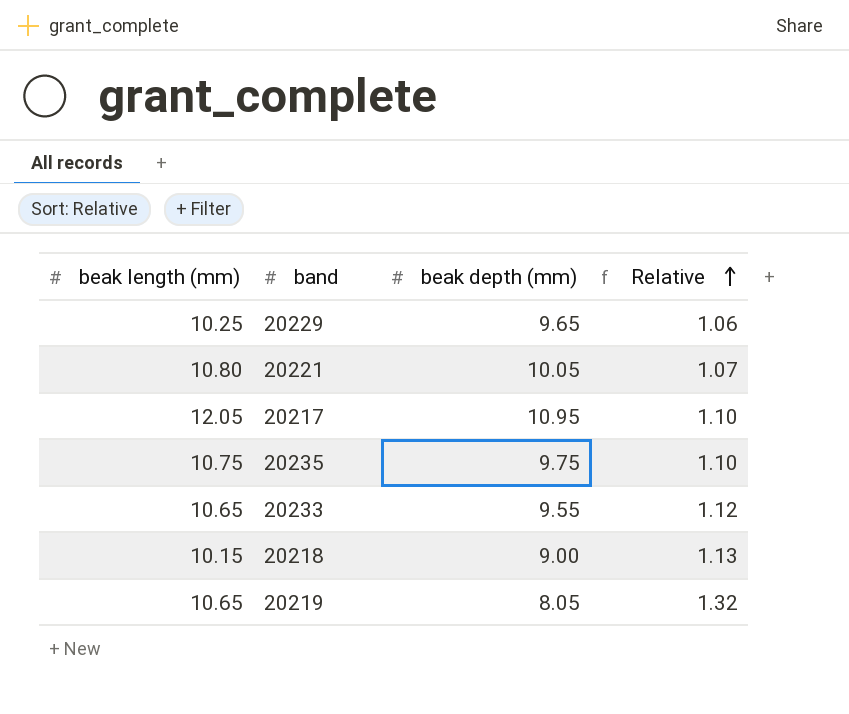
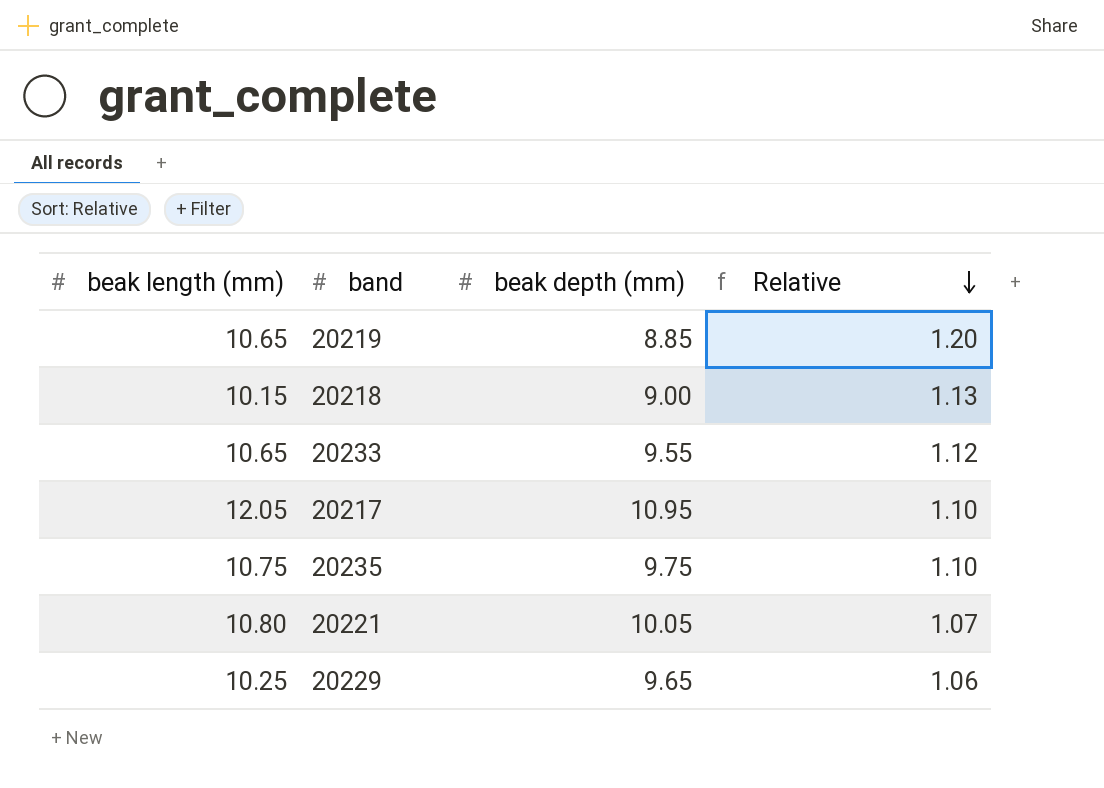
row order: Relative ascending -> Relative descending
20219 | beak depth (mm): 8.05 -> 8.85
20219 | Relative: 1.32 -> 1.20

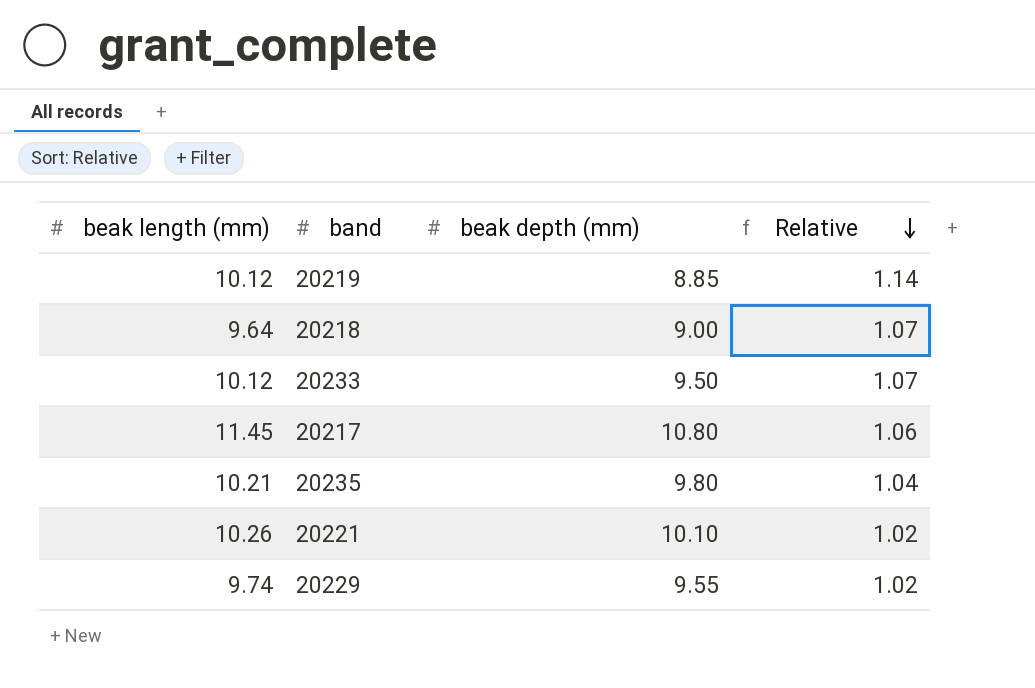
20219 | beak length (mm): 10.65 -> 10.12
20219 | Relative: 1.20 -> 1.14
20218 | beak length (mm): 10.15 -> 9.64
20218 | Relative: 1.13 -> 1.07
20233 | beak length (mm): 10.65 -> 10.12
20233 | beak depth (mm): 9.55 -> 9.50
20233 | Relative: 1.12 -> 1.07
20217 | beak length (mm): 12.05 -> 11.45
20217 | beak depth (mm): 10.95 -> 10.80
20217 | Relative: 1.10 -> 1.06
20235 | beak length (mm): 10.75 -> 10.21
20235 | beak depth (mm): 9.75 -> 9.80
20235 | Relative: 1.10 -> 1.04
20221 | beak length (mm): 10.80 -> 10.26
20221 | beak depth (mm): 10.05 -> 10.10
20221 | Relative: 1.07 -> 1.02
20229 | beak length (mm): 10.25 -> 9.74
20229 | beak depth (mm): 9.65 -> 9.55
20229 | Relative: 1.06 -> 1.02

